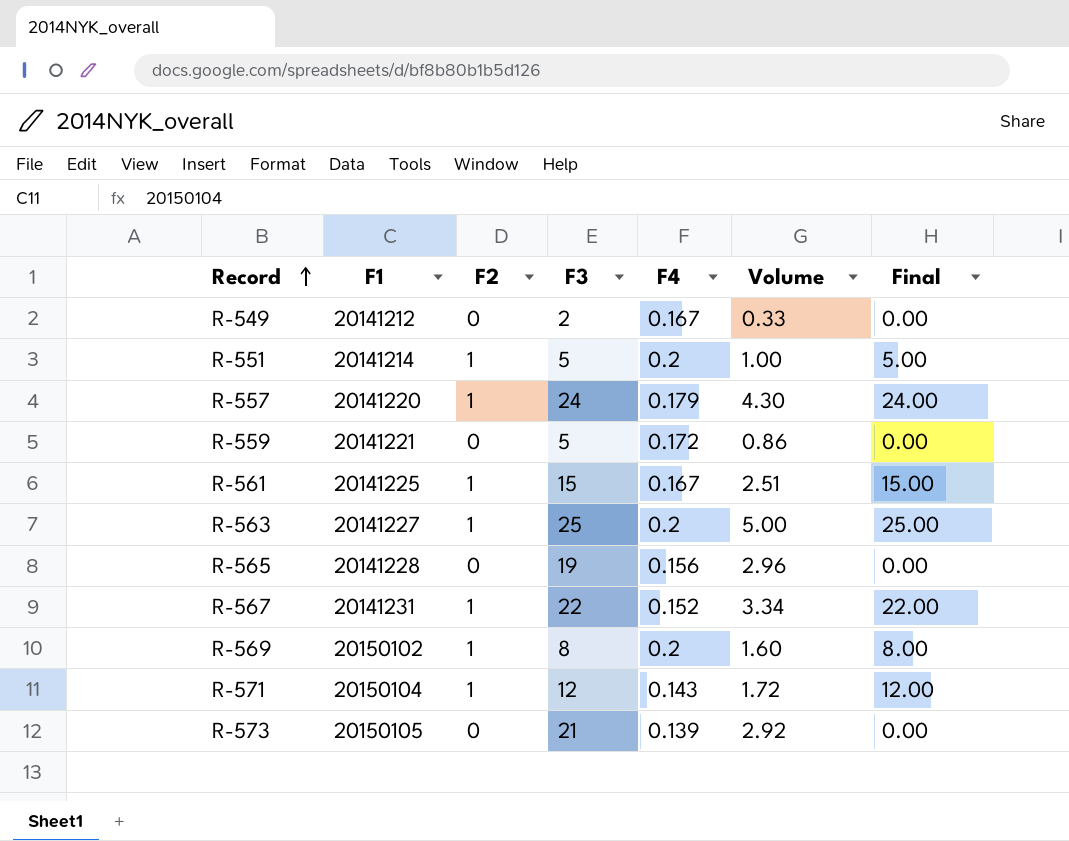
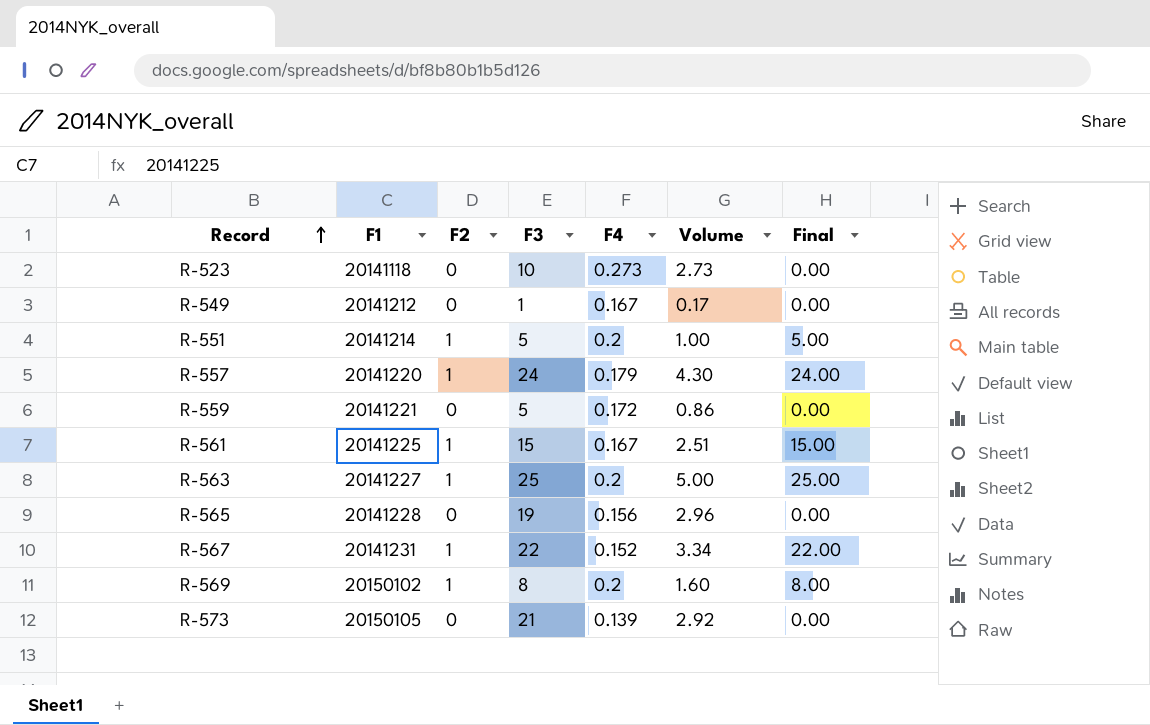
row R-571: 20150104 | 1 | 12 | 0.143 | 1.72 | 12.00 -> none
row R-523: none -> 20141118 | 0 | 10 | 0.273 | 2.73 | 0.00
R-549 | F3: 2 -> 1
R-549 | Volume: 0.33 -> 0.17

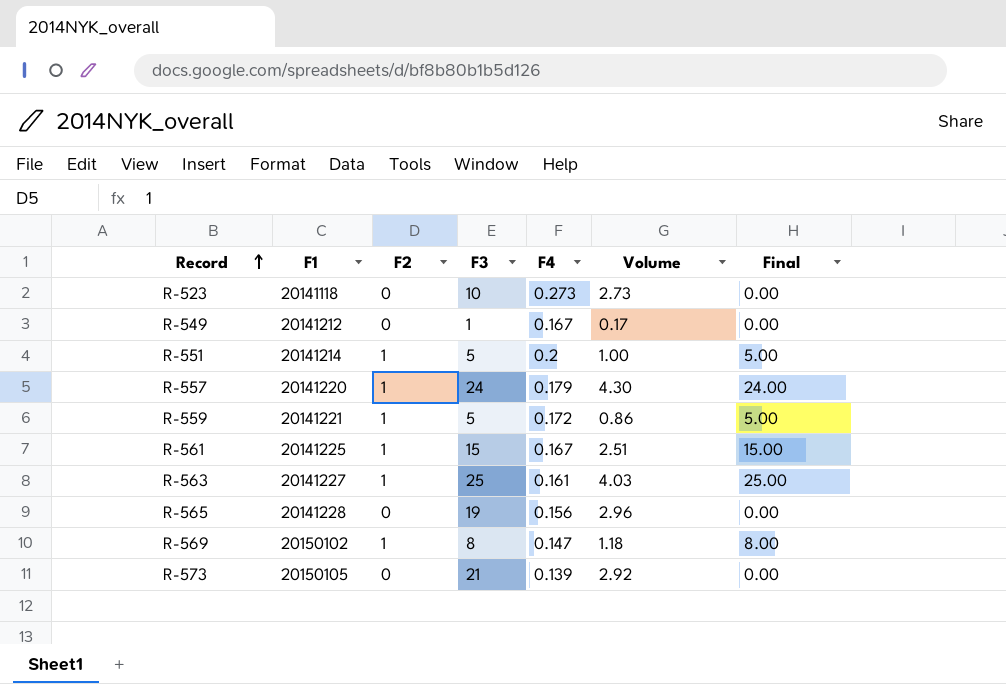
row R-567: 20141231 | 1 | 22 | 0.152 | 3.34 | 22.00 -> none
R-559 | F2: 0 -> 1
R-559 | Final: 0.00 -> 5.00
R-563 | F4: 0.2 -> 0.161
R-563 | Volume: 5.00 -> 4.03
R-569 | F4: 0.2 -> 0.147
R-569 | Volume: 1.60 -> 1.18

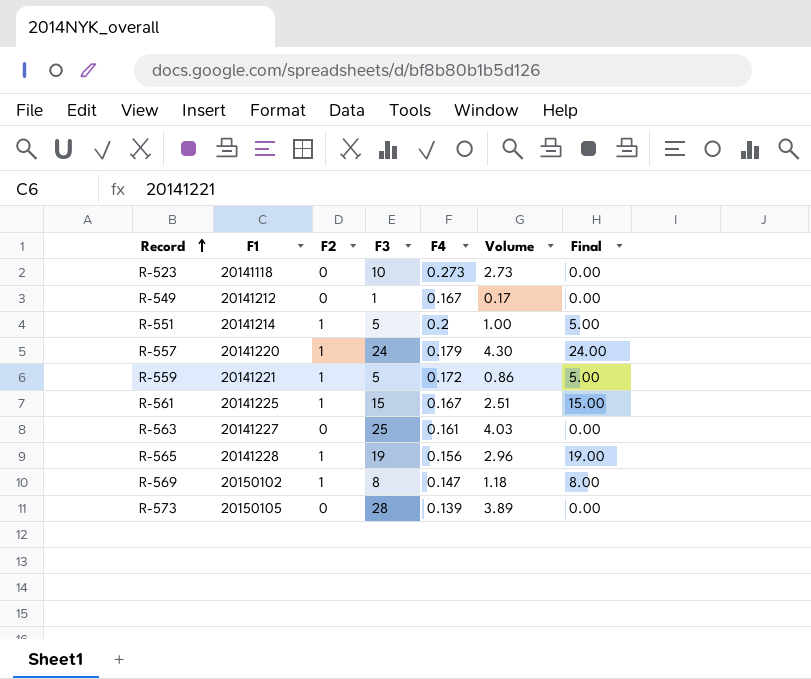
R-563 | F2: 1 -> 0
R-563 | Final: 25.00 -> 0.00
R-565 | F2: 0 -> 1
R-565 | Final: 0.00 -> 19.00
R-573 | F3: 21 -> 28
R-573 | Volume: 2.92 -> 3.89

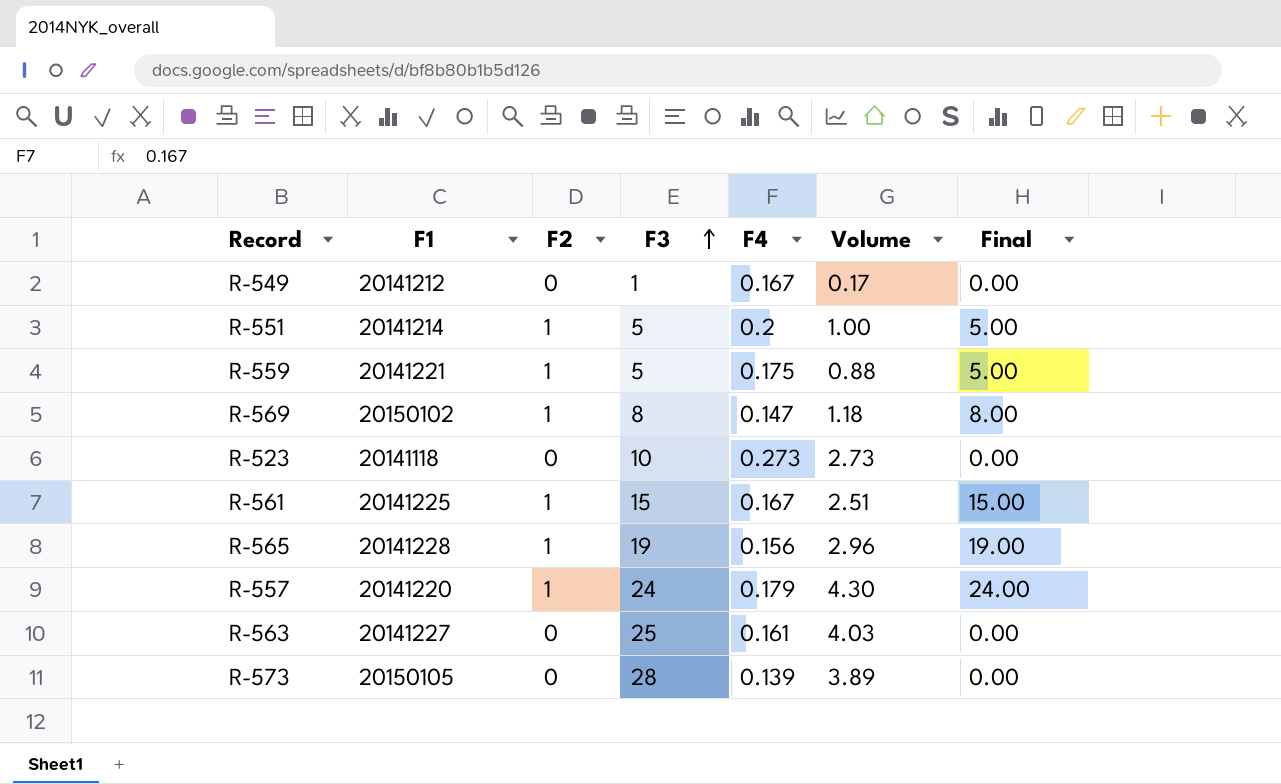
row order: Record ascending -> F3 ascending
R-559 | F4: 0.172 -> 0.175
R-559 | Volume: 0.86 -> 0.88

